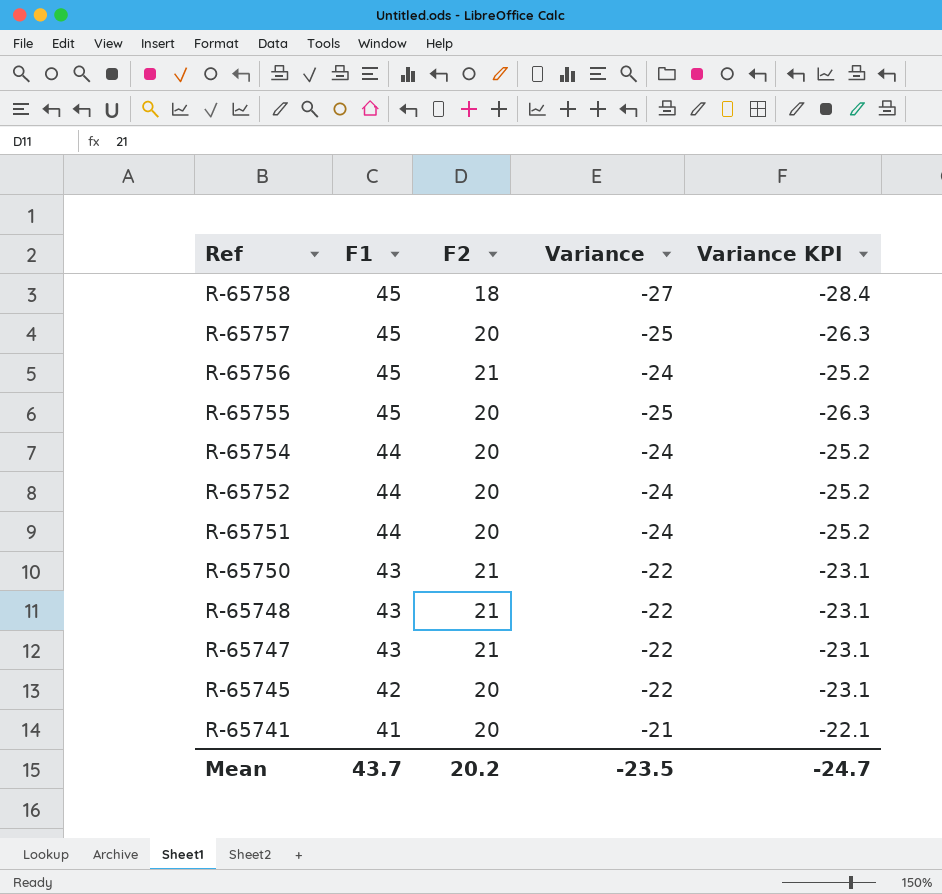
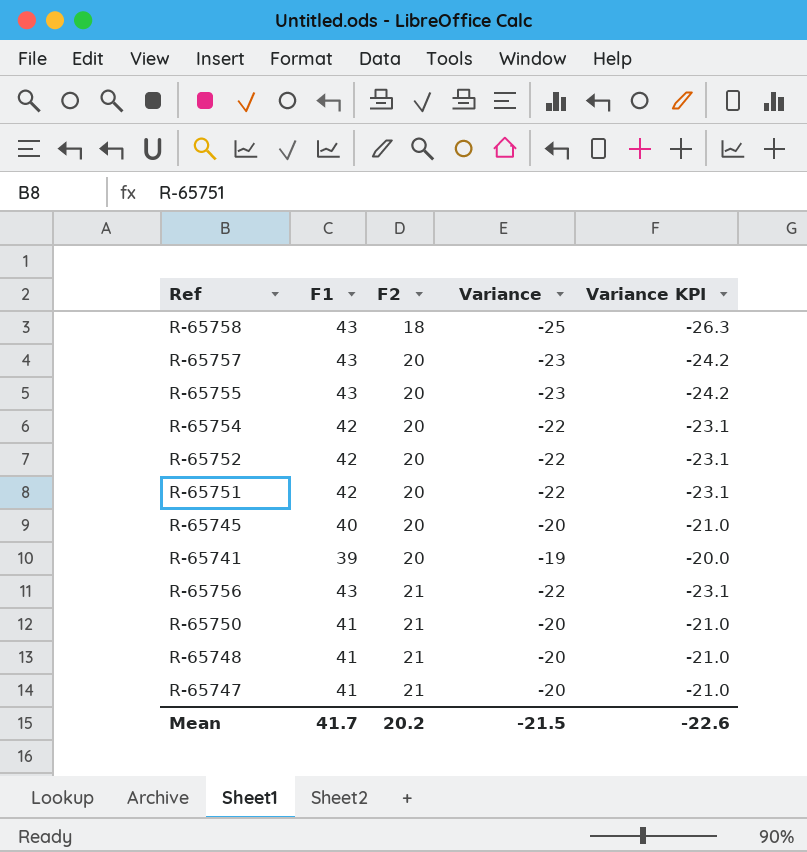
row order: Ref descending -> F2 ascending
R-65758 | F1: 45 -> 43
R-65758 | Variance: -27 -> -25
R-65758 | Variance KPI: -28.4 -> -26.3
R-65757 | F1: 45 -> 43
R-65757 | Variance: -25 -> -23
R-65757 | Variance KPI: -26.3 -> -24.2
R-65755 | F1: 45 -> 43
R-65755 | Variance: -25 -> -23
R-65755 | Variance KPI: -26.3 -> -24.2
R-65754 | F1: 44 -> 42
R-65754 | Variance: -24 -> -22
R-65754 | Variance KPI: -25.2 -> -23.1
R-65752 | F1: 44 -> 42
R-65752 | Variance: -24 -> -22
R-65752 | Variance KPI: -25.2 -> -23.1
R-65751 | F1: 44 -> 42
R-65751 | Variance: -24 -> -22
R-65751 | Variance KPI: -25.2 -> -23.1
R-65745 | F1: 42 -> 40
R-65745 | Variance: -22 -> -20
R-65745 | Variance KPI: -23.1 -> -21.0
R-65741 | F1: 41 -> 39
R-65741 | Variance: -21 -> -19
R-65741 | Variance KPI: -22.1 -> -20.0
R-65756 | F1: 45 -> 43
R-65756 | Variance: -24 -> -22
R-65756 | Variance KPI: -25.2 -> -23.1
R-65750 | F1: 43 -> 41
R-65750 | Variance: -22 -> -20
R-65750 | Variance KPI: -23.1 -> -21.0
R-65748 | F1: 43 -> 41
R-65748 | Variance: -22 -> -20
R-65748 | Variance KPI: -23.1 -> -21.0
R-65747 | F1: 43 -> 41
R-65747 | Variance: -22 -> -20
R-65747 | Variance KPI: -23.1 -> -21.0
Mean | F1: 43.7 -> 41.7
Mean | Variance: -23.5 -> -21.5
Mean | Variance KPI: -24.7 -> -22.6

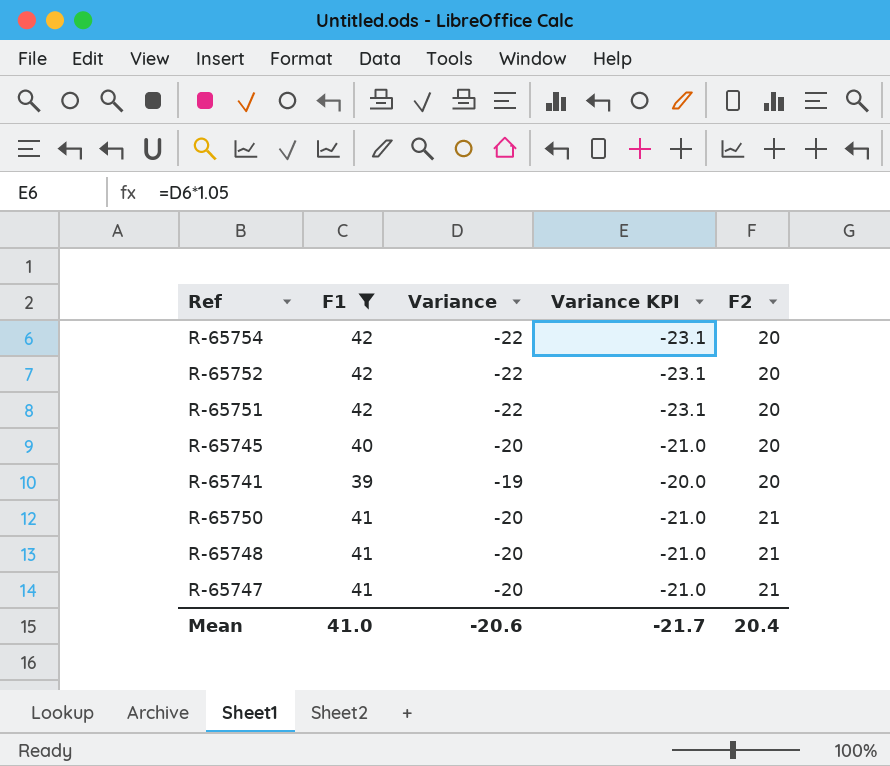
filter: none -> F1 != 43
column F2 | position: 3 -> 5
Mean | F1: 41.7 -> 41.0
Mean | Variance: -21.5 -> -20.6
Mean | Variance KPI: -22.6 -> -21.7
Mean | F2: 20.2 -> 20.4

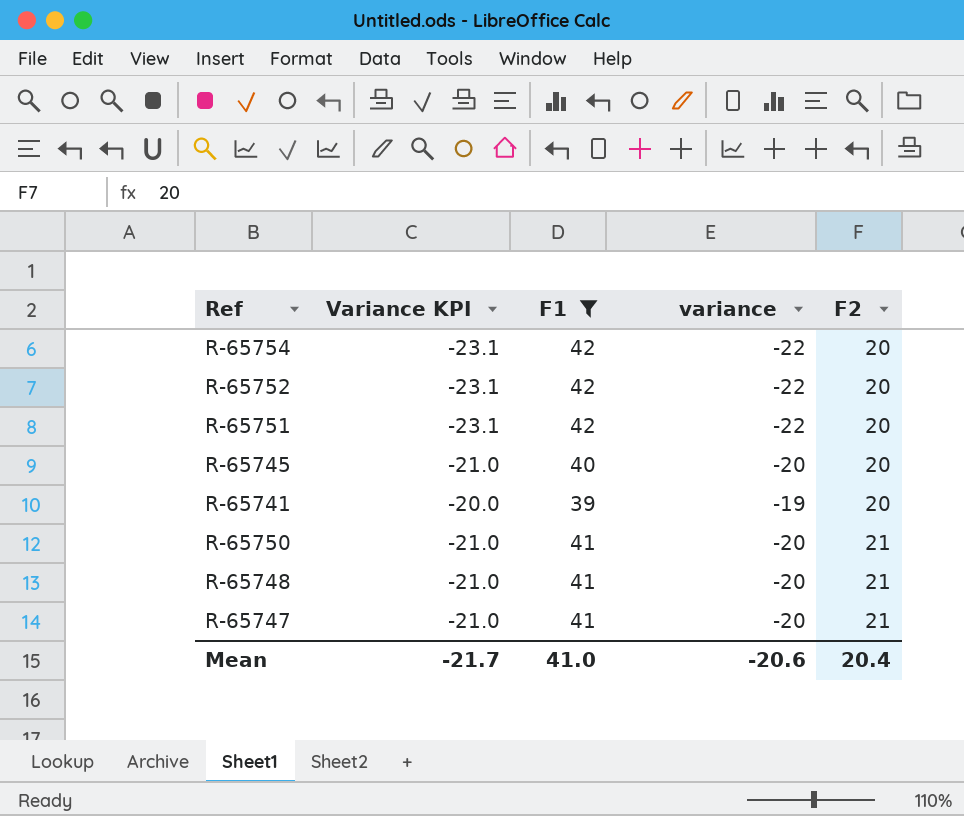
column Variance KPI | position: 4 -> 2
column name: Variance -> variance

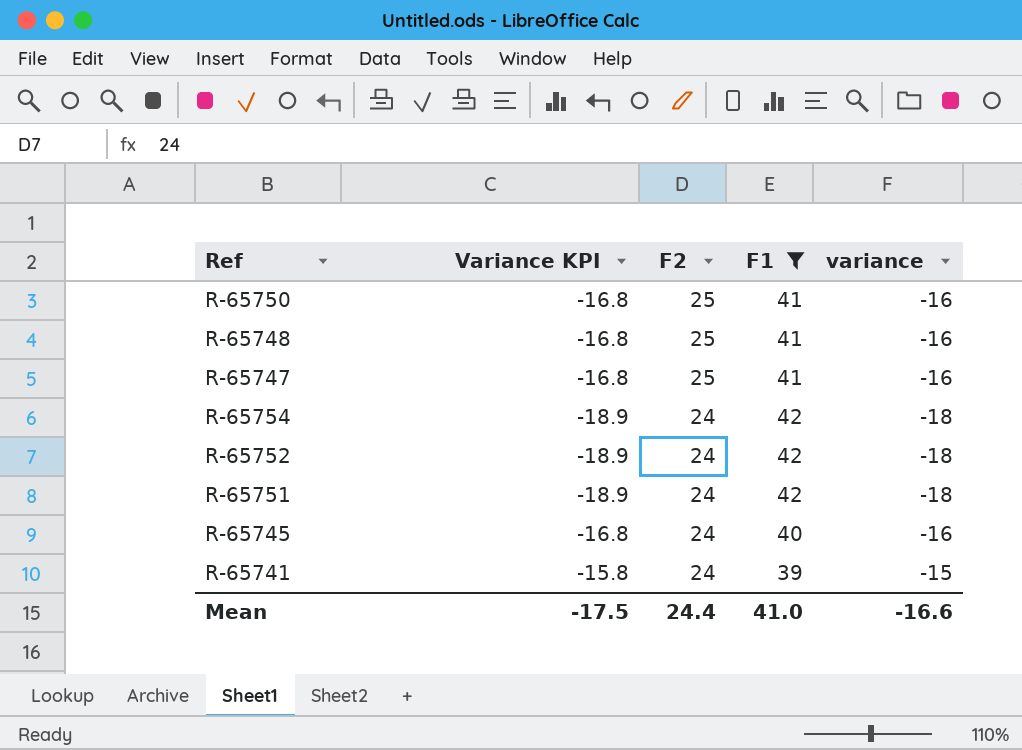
row order: F2 ascending -> F2 descending
column F2 | position: 5 -> 3
R-65750 | Variance KPI: -21.0 -> -16.8
R-65750 | F2: 21 -> 25
R-65750 | variance: -20 -> -16
R-65748 | Variance KPI: -21.0 -> -16.8
R-65748 | F2: 21 -> 25
R-65748 | variance: -20 -> -16
R-65747 | Variance KPI: -21.0 -> -16.8
R-65747 | F2: 21 -> 25
R-65747 | variance: -20 -> -16
R-65754 | Variance KPI: -23.1 -> -18.9
R-65754 | F2: 20 -> 24
R-65754 | variance: -22 -> -18
R-65752 | Variance KPI: -23.1 -> -18.9
R-65752 | F2: 20 -> 24
R-65752 | variance: -22 -> -18
R-65751 | Variance KPI: -23.1 -> -18.9
R-65751 | F2: 20 -> 24
R-65751 | variance: -22 -> -18
R-65745 | Variance KPI: -21.0 -> -16.8
R-65745 | F2: 20 -> 24
R-65745 | variance: -20 -> -16
R-65741 | Variance KPI: -20.0 -> -15.8
R-65741 | F2: 20 -> 24
R-65741 | variance: -19 -> -15
Mean | Variance KPI: -21.7 -> -17.5
Mean | F2: 20.4 -> 24.4
Mean | variance: -20.6 -> -16.6

